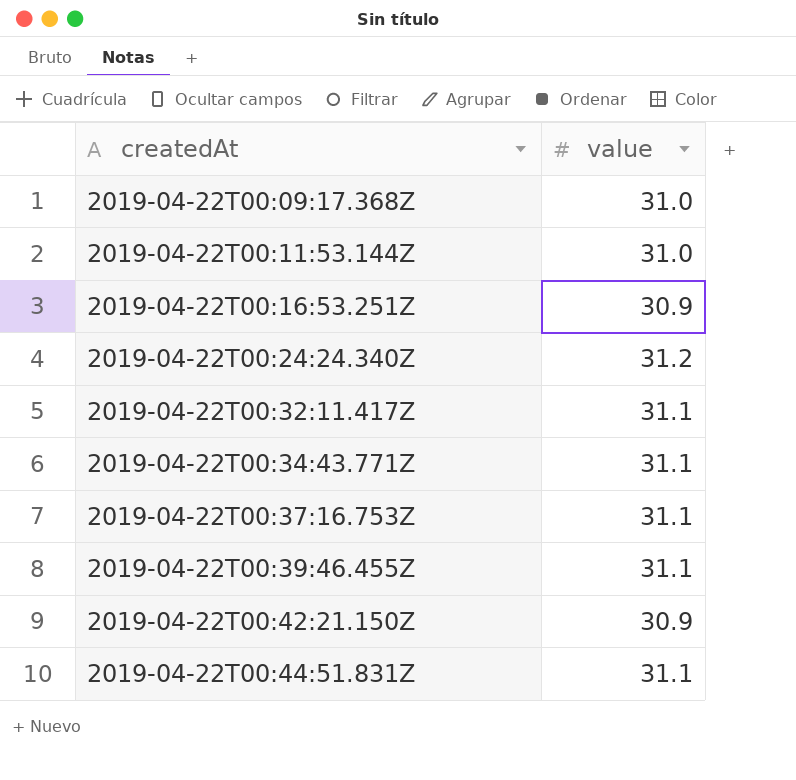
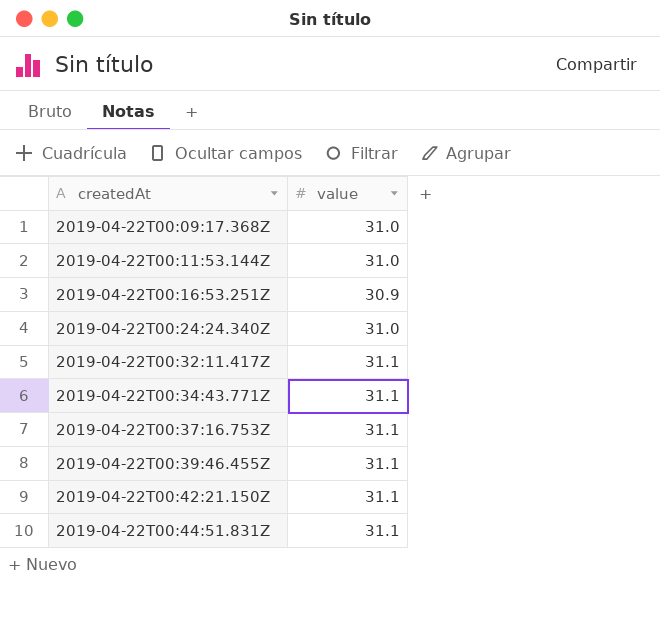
2019-04-22T00:24:24.340Z | value: 31.2 -> 31.0
2019-04-22T00:42:21.150Z | value: 30.9 -> 31.1

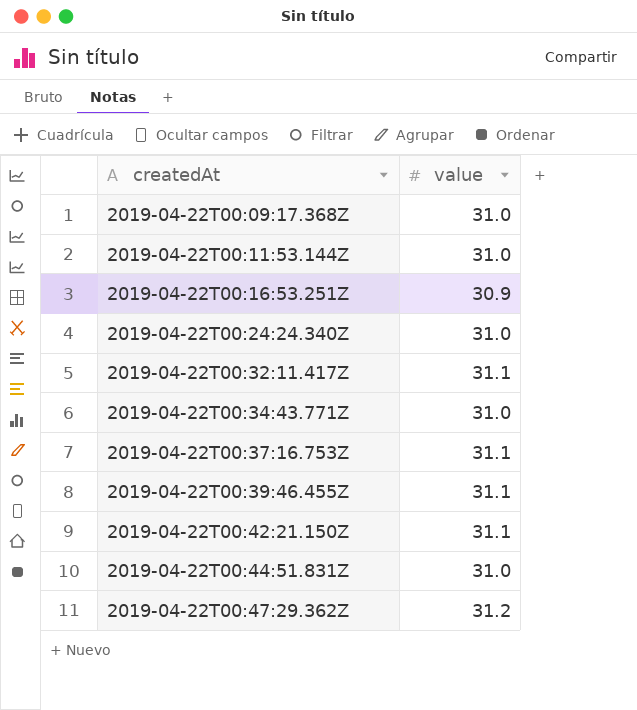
2019-04-22T00:34:43.771Z | value: 31.1 -> 31.0
2019-04-22T00:44:51.831Z | value: 31.1 -> 31.0
row 2019-04-22T00:47:29.362Z: none -> 31.2

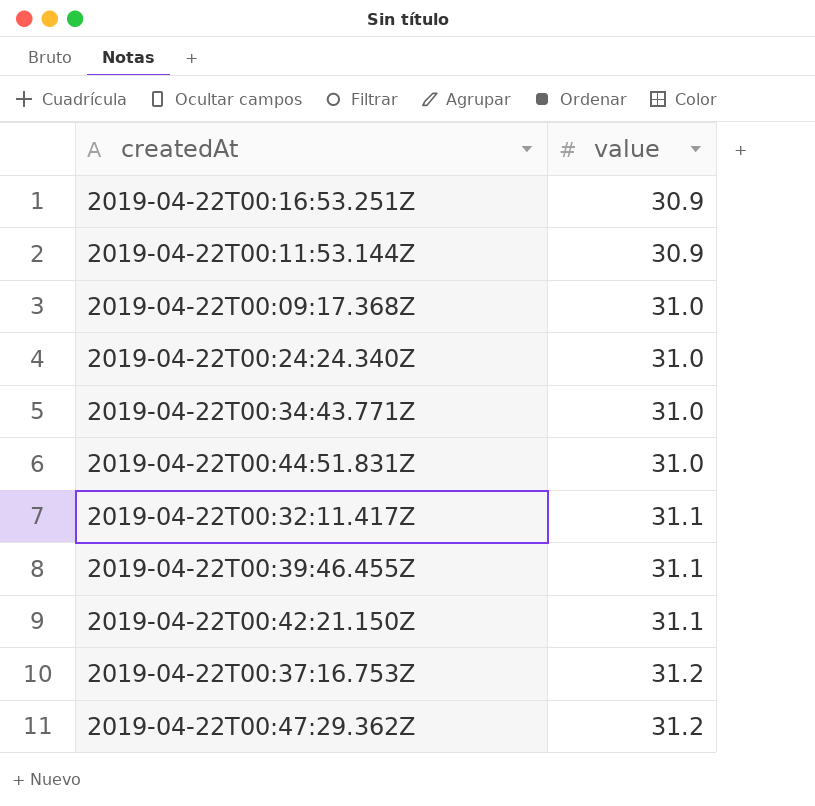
row order: createdAt ascending -> value ascending
2019-04-22T00:11:53.144Z | value: 31.0 -> 30.9
2019-04-22T00:37:16.753Z | value: 31.1 -> 31.2

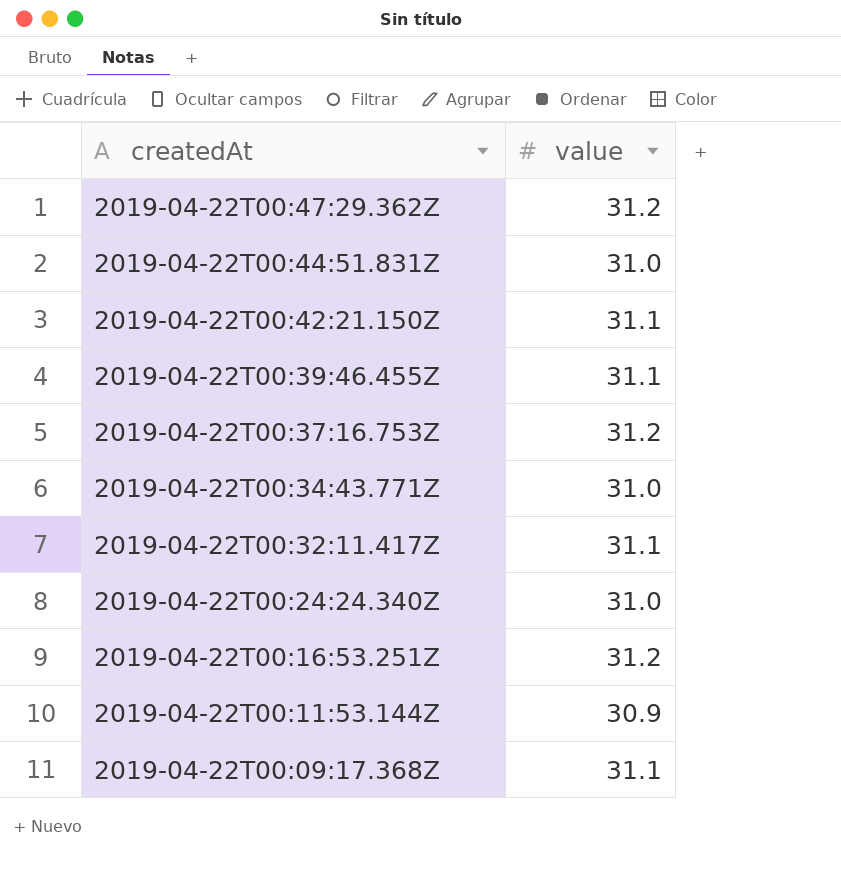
row order: value ascending -> createdAt descending
2019-04-22T00:16:53.251Z | value: 30.9 -> 31.2
2019-04-22T00:09:17.368Z | value: 31.0 -> 31.1

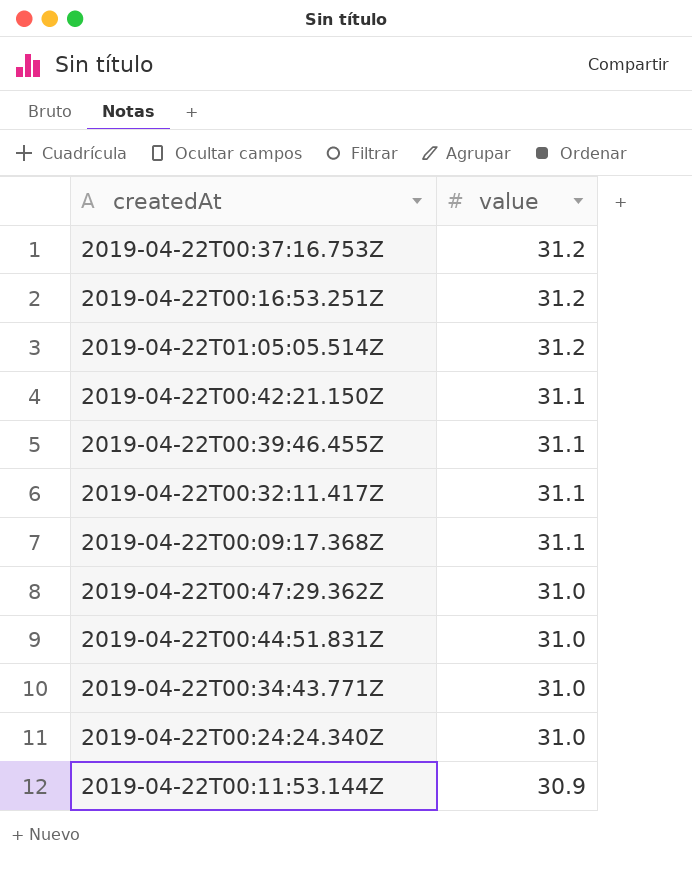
row order: createdAt descending -> value descending
row 2019-04-22T01:05:05.514Z: none -> 31.2
2019-04-22T00:47:29.362Z | value: 31.2 -> 31.0

